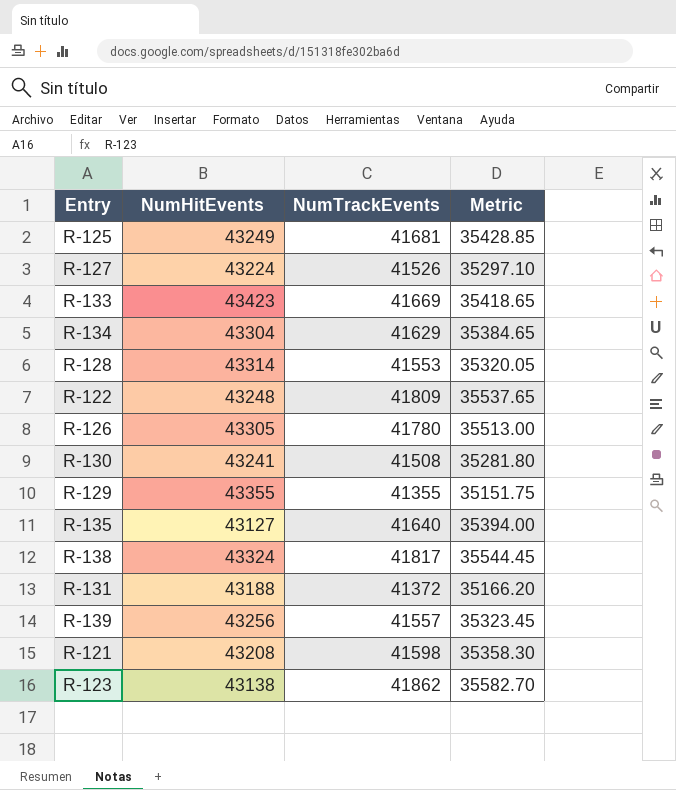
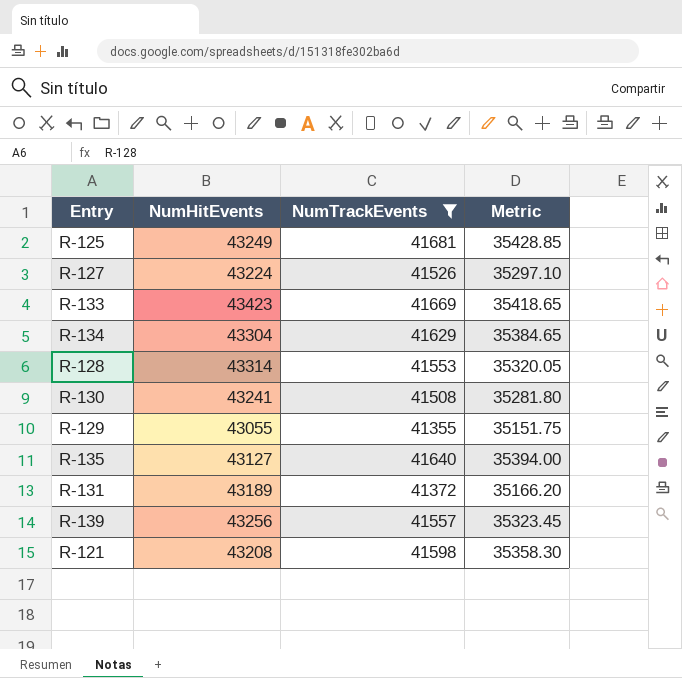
filter: none -> NumTrackEvents <= 41681
R-129 | NumHitEvents: 43355 -> 43055
R-131 | NumHitEvents: 43188 -> 43189

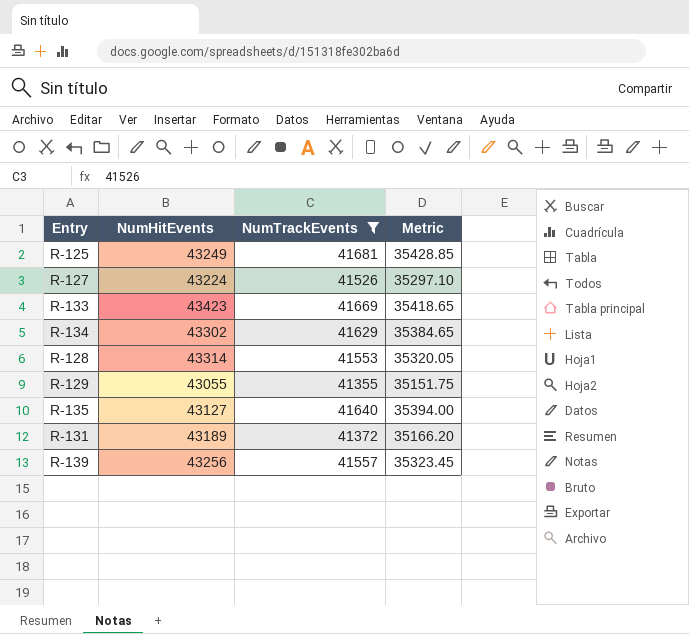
row R-130: 43241 | 41508 | 35281.80 -> none
row R-121: 43208 | 41598 | 35358.30 -> none
R-134 | NumHitEvents: 43304 -> 43302

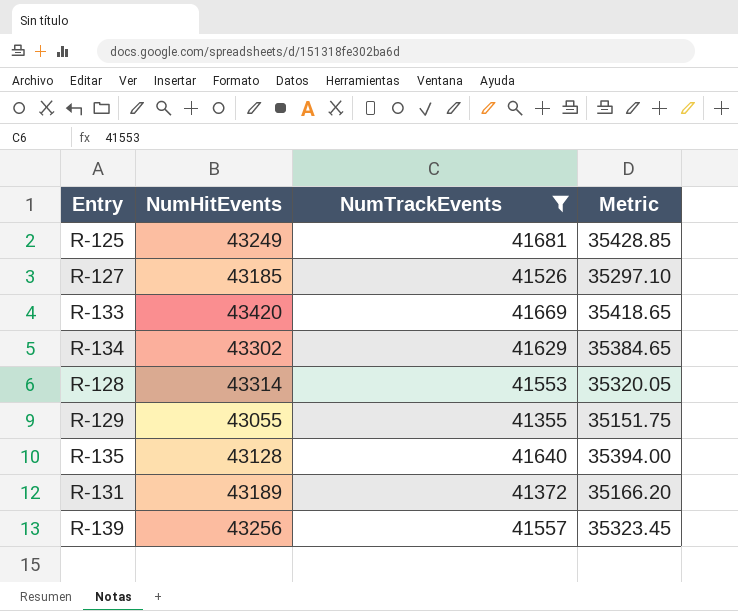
R-127 | NumHitEvents: 43224 -> 43185
R-133 | NumHitEvents: 43423 -> 43420
R-135 | NumHitEvents: 43127 -> 43128

